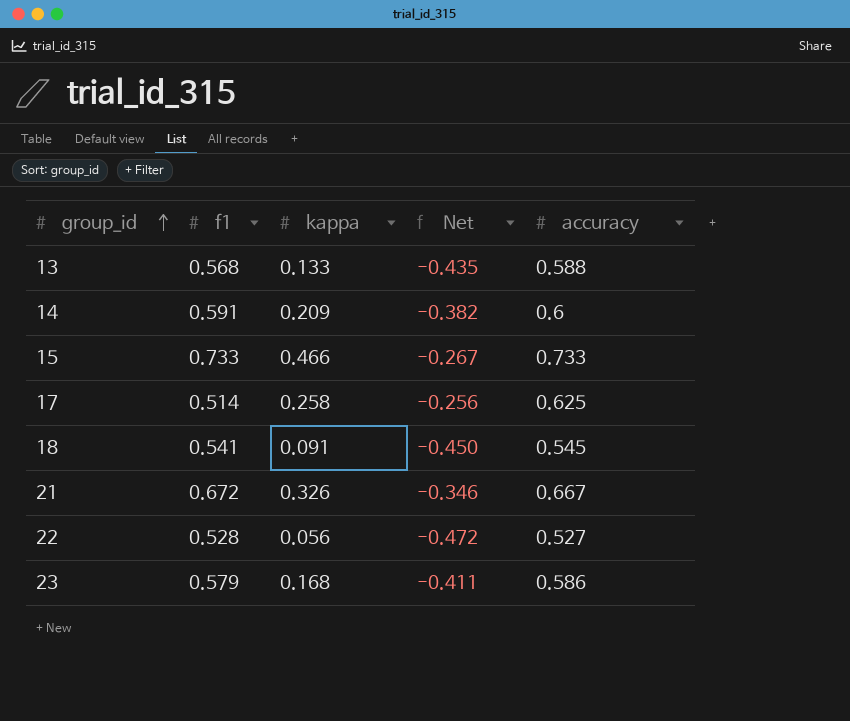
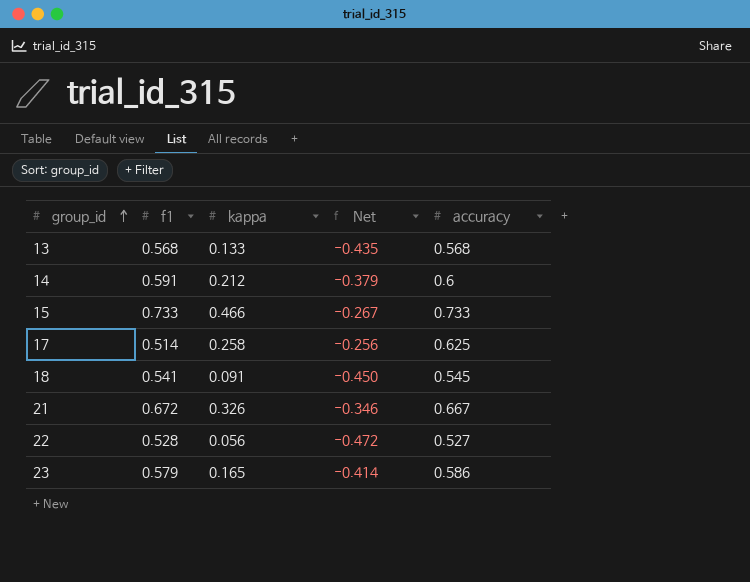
13 | accuracy: 0.588 -> 0.568
14 | kappa: 0.209 -> 0.212
14 | Net: -0.382 -> -0.379
23 | kappa: 0.168 -> 0.165
23 | Net: -0.411 -> -0.414

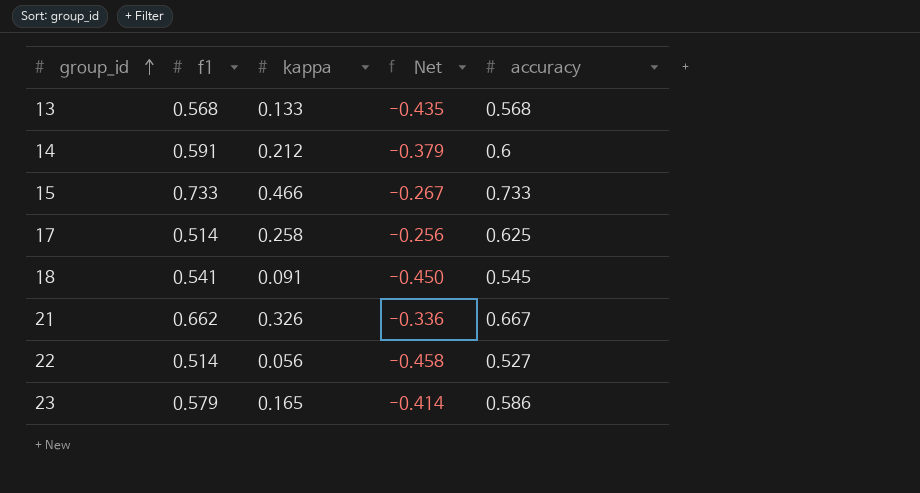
21 | f1: 0.672 -> 0.662
21 | Net: -0.346 -> -0.336
22 | f1: 0.528 -> 0.514
22 | Net: -0.472 -> -0.458

